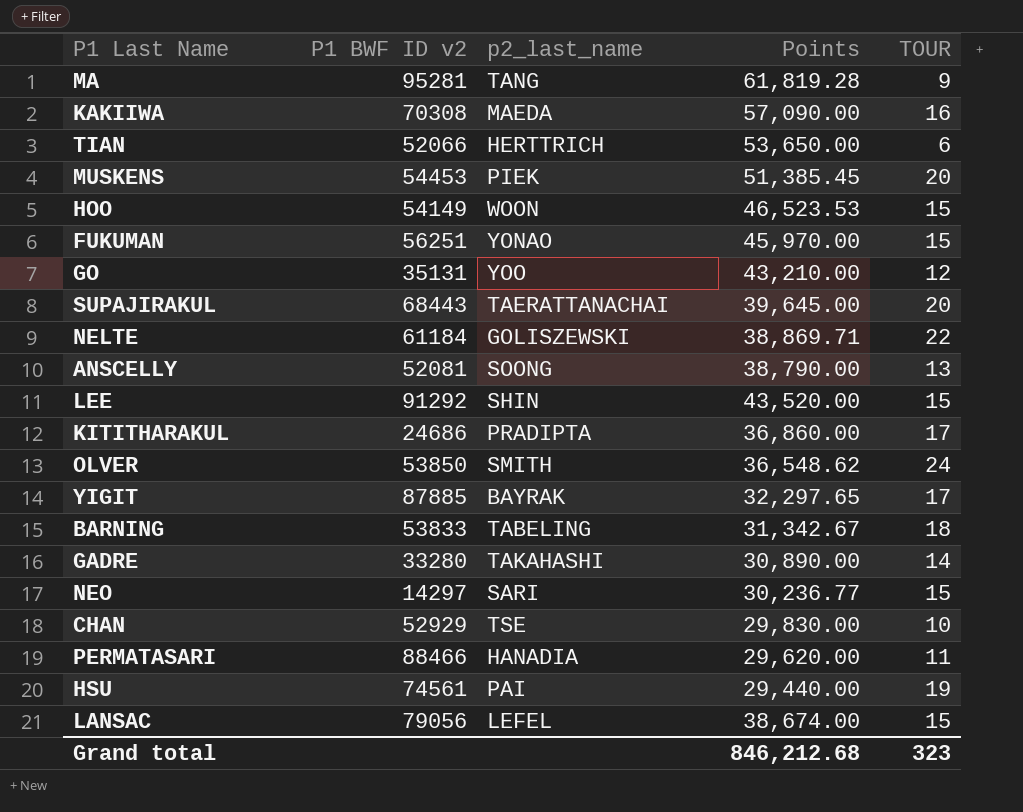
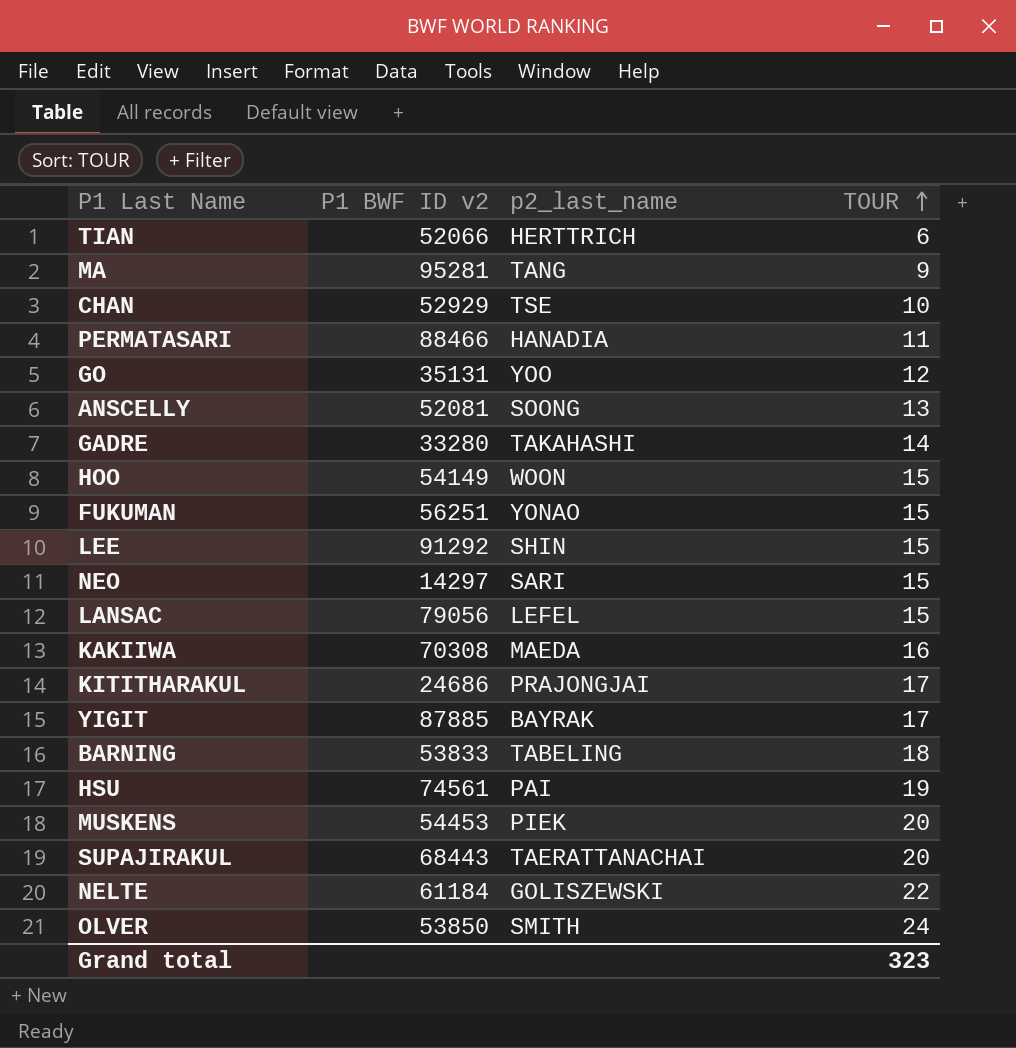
row order: none -> TOUR ascending
column Points | position: 4 -> none
KITITHARAKUL | p2_last_name: PRADIPTA -> PRAJONGJAI

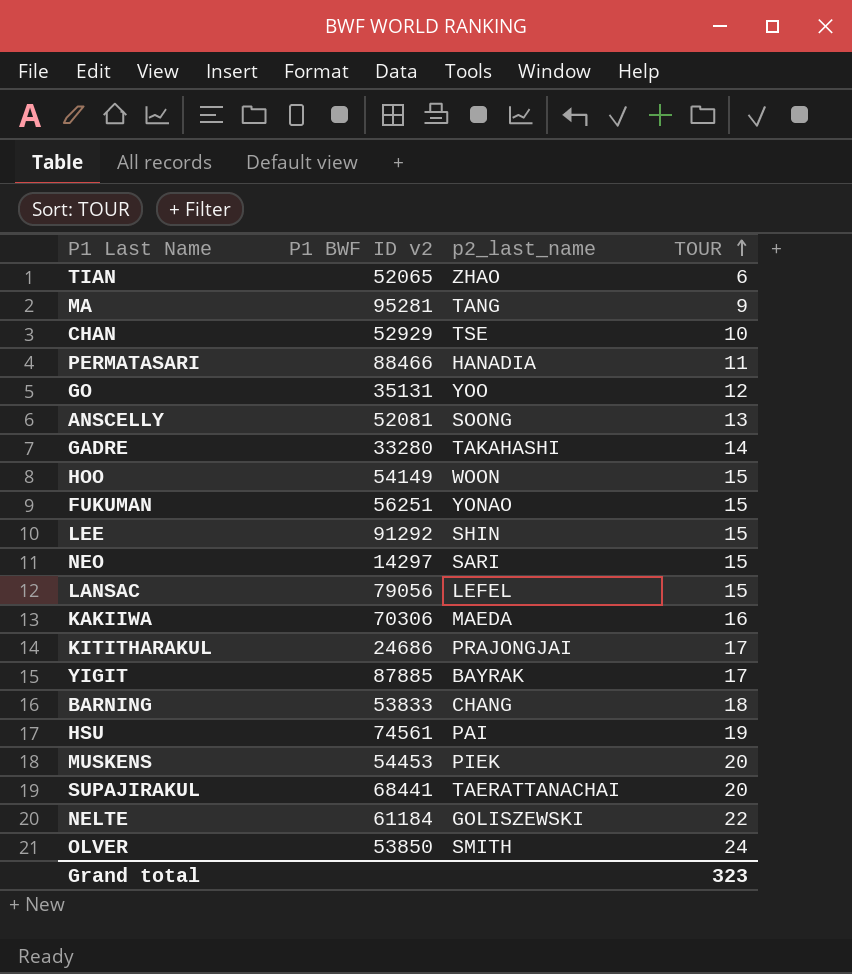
TIAN | P1 BWF ID v2: 52066 -> 52065
TIAN | p2_last_name: HERTTRICH -> ZHAO
KAKIIWA | P1 BWF ID v2: 70308 -> 70306
BARNING | p2_last_name: TABELING -> CHANG
SUPAJIRAKUL | P1 BWF ID v2: 68443 -> 68441

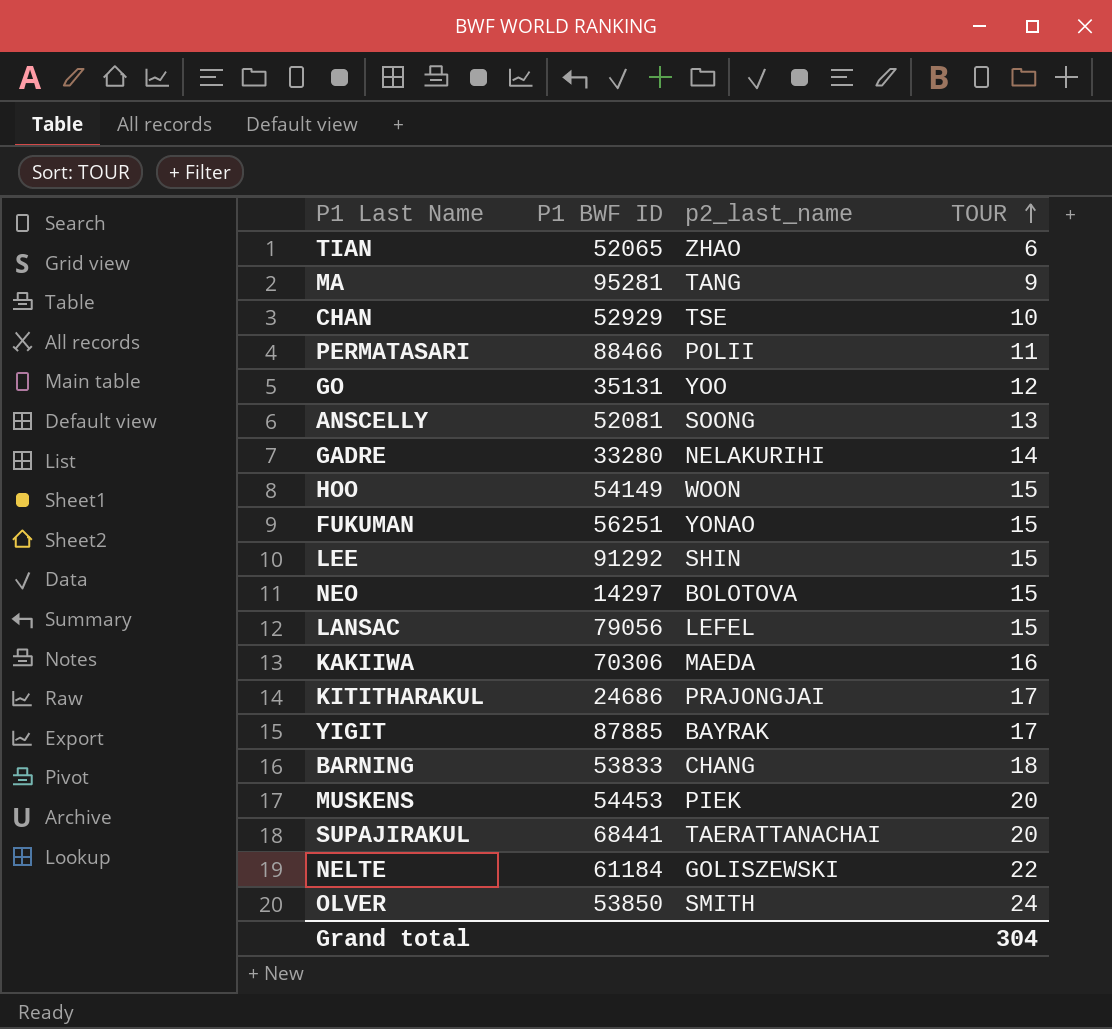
column name: P1 BWF ID v2 -> P1 BWF ID
row HSU: 74561 | PAI | 19 -> none
PERMATASARI | p2_last_name: HANADIA -> POLII
GADRE | p2_last_name: TAKAHASHI -> NELAKURIHI
NEO | p2_last_name: SARI -> BOLOTOVA
Grand total | TOUR: 323 -> 304

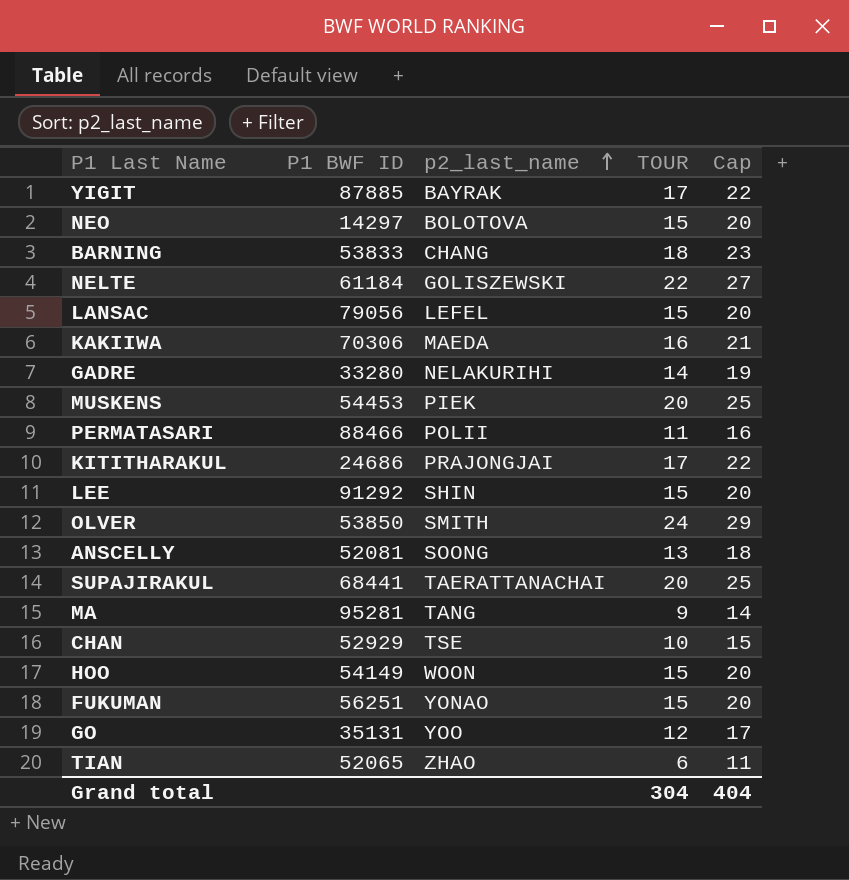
row order: TOUR ascending -> p2_last_name ascending
column Cap | formula: none -> [TOUR] + 5

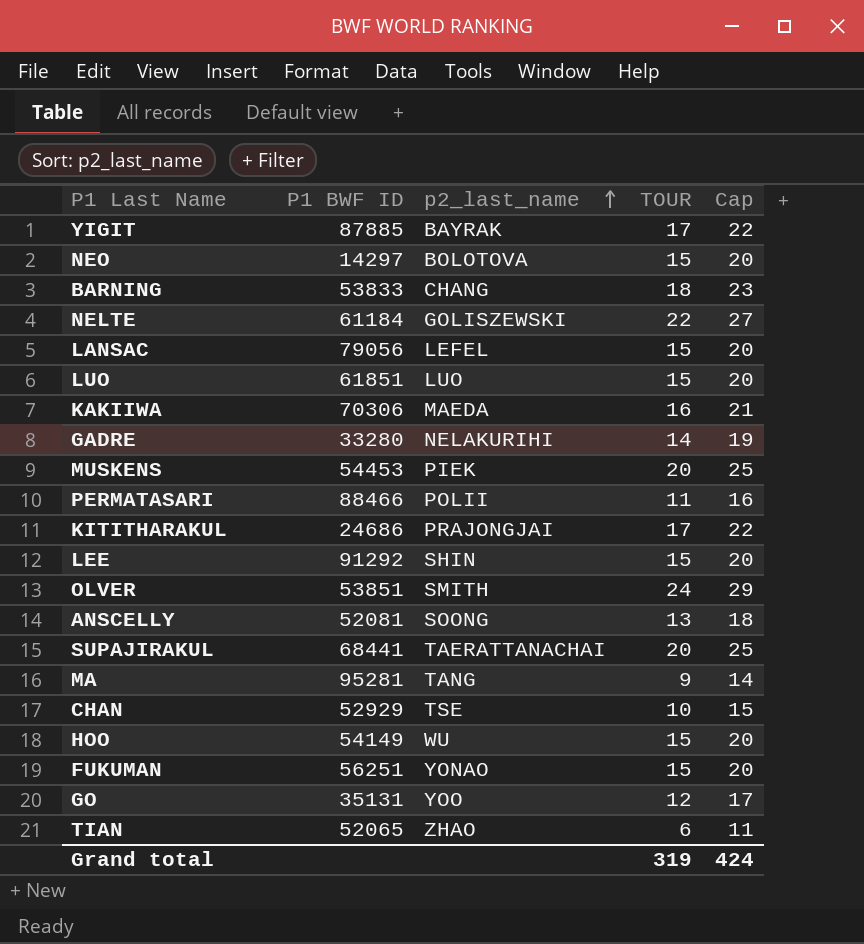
row LUO: none -> 61851 | LUO | 15 | 20
OLVER | P1 BWF ID: 53850 -> 53851
HOO | p2_last_name: WOON -> WU
Grand total | TOUR: 304 -> 319
Grand total | Cap: 404 -> 424

